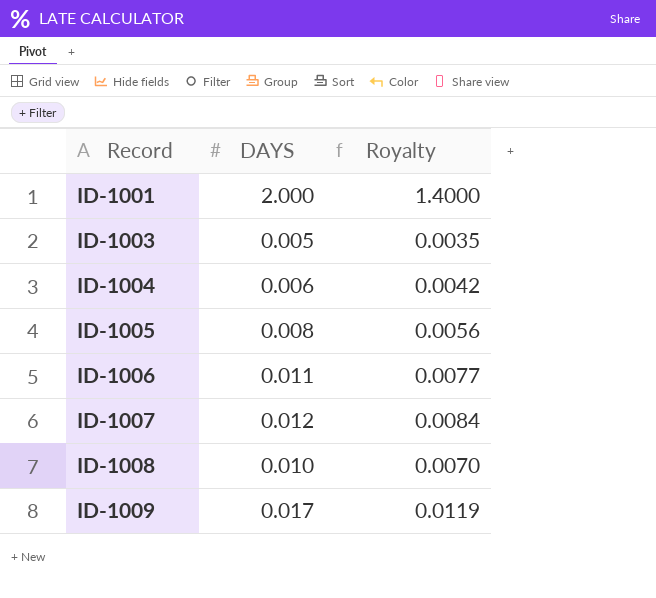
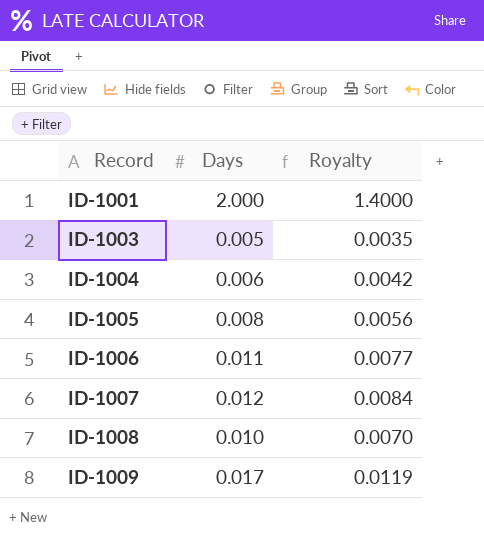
column name: DAYS -> Days

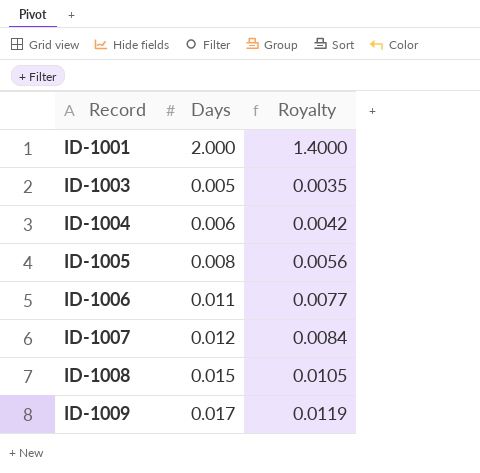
ID-1008 | Days: 0.010 -> 0.015
ID-1008 | Royalty: 0.0070 -> 0.0105

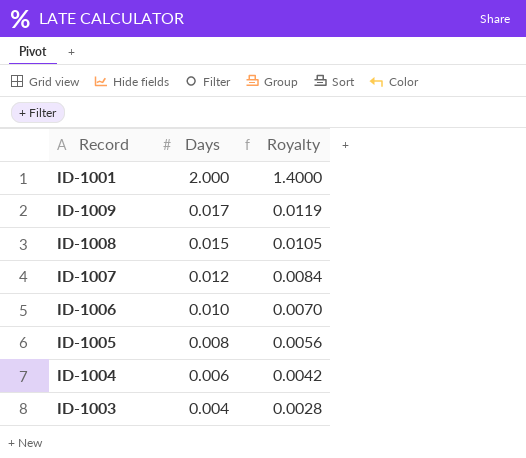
row order: Record ascending -> Days descending
ID-1006 | Days: 0.011 -> 0.010
ID-1006 | Royalty: 0.0077 -> 0.0070
ID-1003 | Days: 0.005 -> 0.004
ID-1003 | Royalty: 0.0035 -> 0.0028

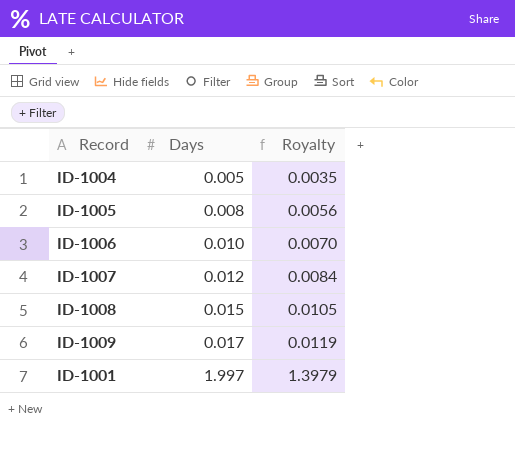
row order: Days descending -> Days ascending
row ID-1003: 0.004 | 0.0028 -> none
ID-1004 | Days: 0.006 -> 0.005
ID-1004 | Royalty: 0.0042 -> 0.0035
ID-1001 | Days: 2.000 -> 1.997
ID-1001 | Royalty: 1.4000 -> 1.3979

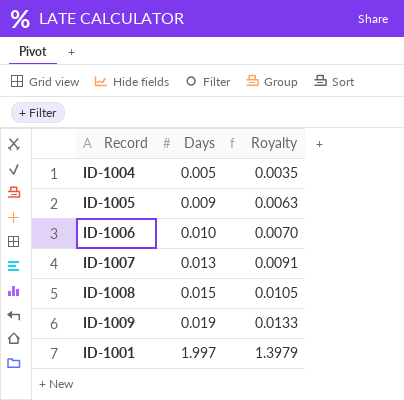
ID-1005 | Days: 0.008 -> 0.009
ID-1005 | Royalty: 0.0056 -> 0.0063
ID-1007 | Days: 0.012 -> 0.013
ID-1007 | Royalty: 0.0084 -> 0.0091
ID-1009 | Days: 0.017 -> 0.019
ID-1009 | Royalty: 0.0119 -> 0.0133

